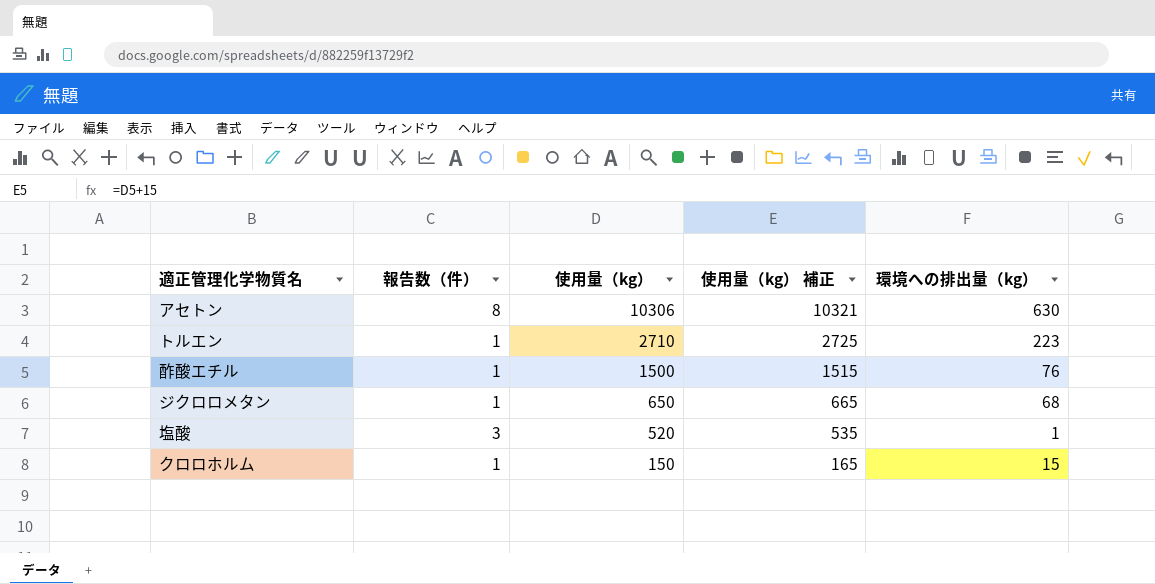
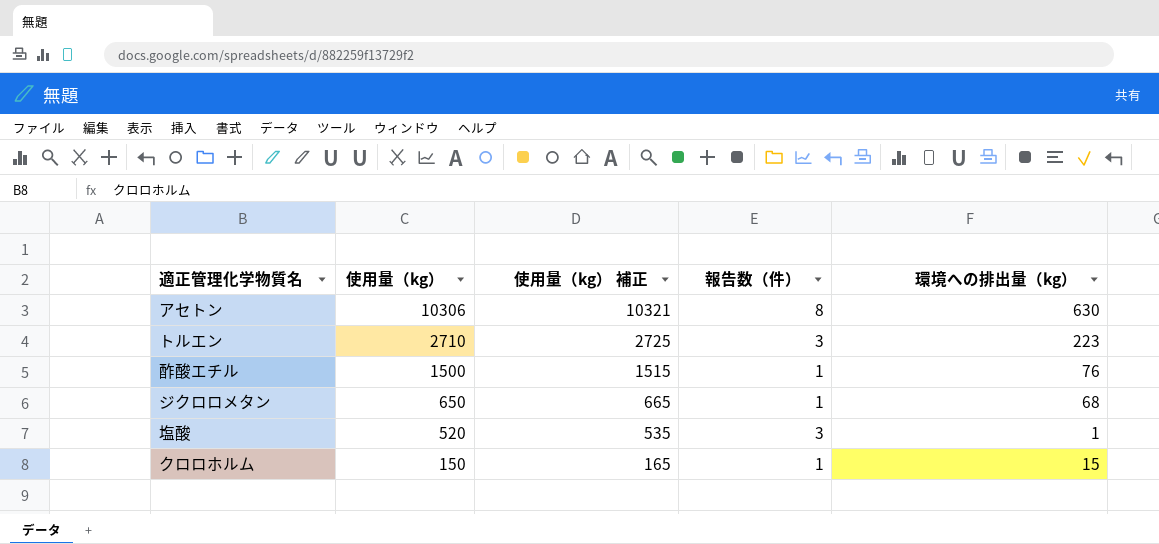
column 報告数（件） | position: 2 -> 4
トルエン | 報告数（件）: 1 -> 3

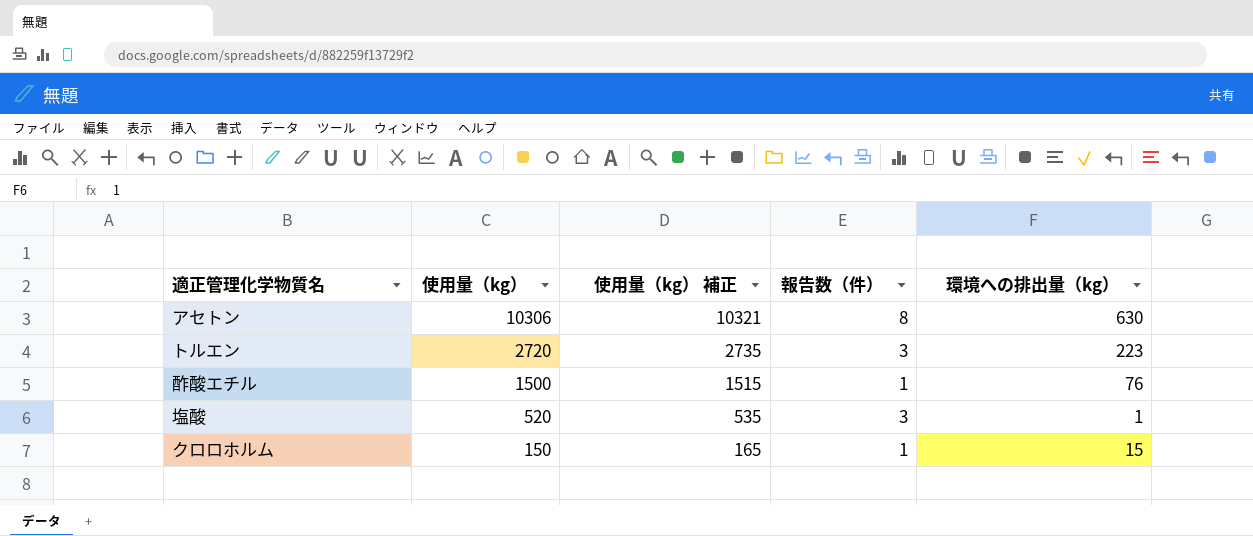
row ジクロロメタン: 650 | 665 | 1 | 68 -> none
トルエン | 使用量（kg）: 2710 -> 2720
トルエン | 使用量（kg） 補正: 2725 -> 2735

